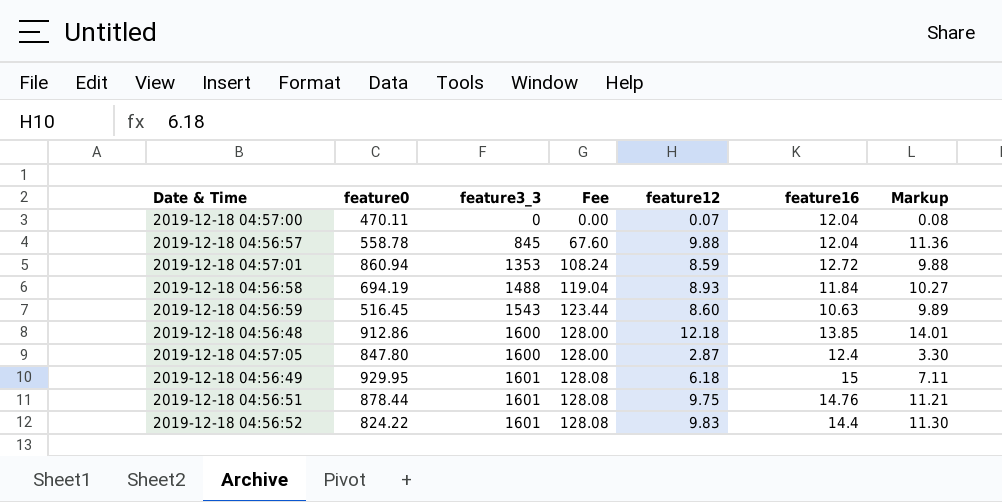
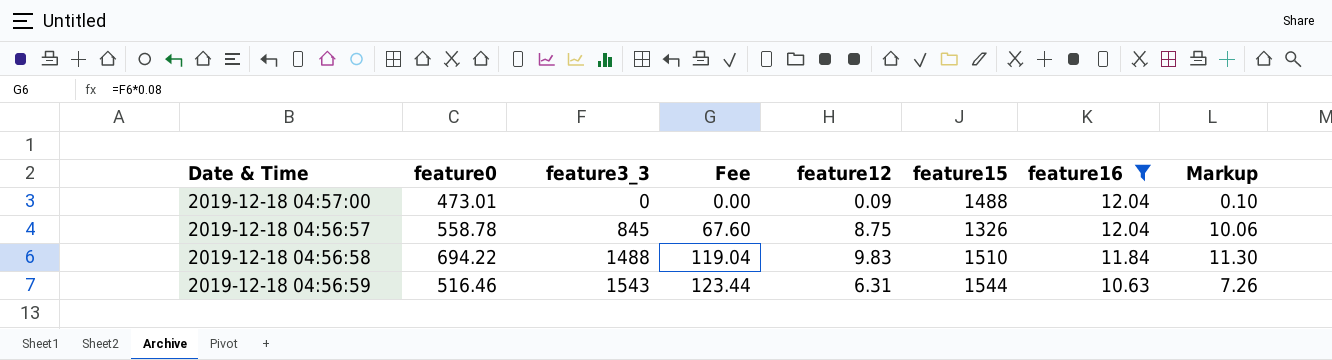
filter: none -> feature16 <= 12.04
column feature15 | position: none -> 6
2019-12-18 04:57:00 | feature0: 470.11 -> 473.01
2019-12-18 04:57:00 | feature12: 0.07 -> 0.09
2019-12-18 04:57:00 | Markup: 0.08 -> 0.10
2019-12-18 04:56:57 | feature12: 9.88 -> 8.75
2019-12-18 04:56:57 | Markup: 11.36 -> 10.06
2019-12-18 04:56:58 | feature0: 694.19 -> 694.22
2019-12-18 04:56:58 | feature12: 8.93 -> 9.83
2019-12-18 04:56:58 | Markup: 10.27 -> 11.30
2019-12-18 04:56:59 | feature0: 516.45 -> 516.46
2019-12-18 04:56:59 | feature12: 8.60 -> 6.31
2019-12-18 04:56:59 | Markup: 9.89 -> 7.26

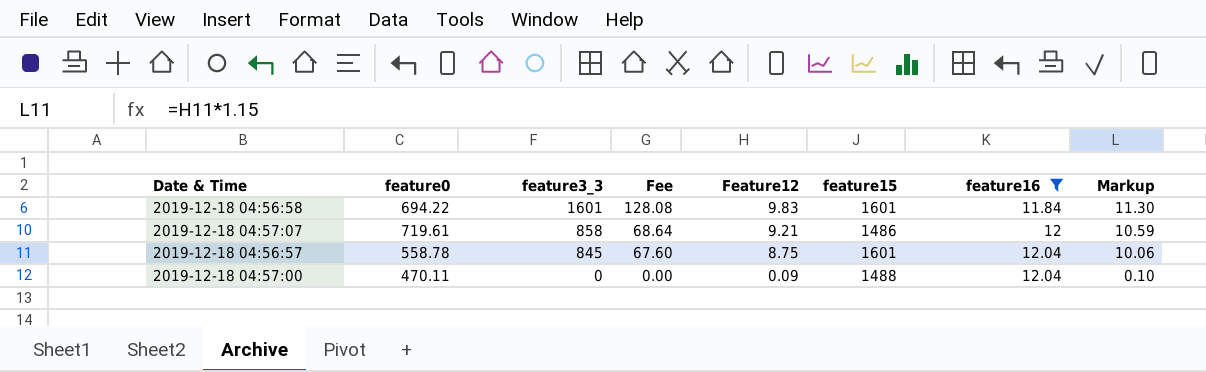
row order: feature3_3 ascending -> feature3_3 descending
column name: feature12 -> Feature12
row 2019-12-18 04:56:59: 516.46 | 1543 | 123.44 | 6.31 | 1544 | 10.63 | 7.26 -> none
2019-12-18 04:56:58 | feature3_3: 1488 -> 1601
2019-12-18 04:56:58 | Fee: 119.04 -> 128.08
2019-12-18 04:56:58 | feature15: 1510 -> 1601
row 2019-12-18 04:57:07: none -> 719.61 | 858 | 68.64 | 9.21 | 1486 | 12 | 10.59
2019-12-18 04:56:57 | feature15: 1326 -> 1601
2019-12-18 04:57:00 | feature0: 473.01 -> 470.11

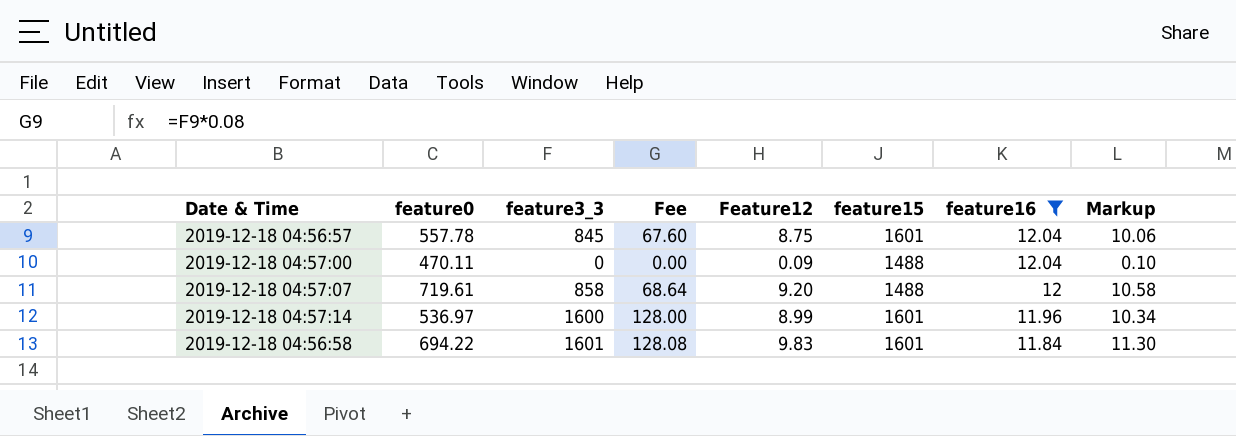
row order: feature3_3 descending -> feature16 descending
2019-12-18 04:56:57 | feature0: 558.78 -> 557.78
2019-12-18 04:57:07 | Feature12: 9.21 -> 9.20
2019-12-18 04:57:07 | feature15: 1486 -> 1488
2019-12-18 04:57:07 | Markup: 10.59 -> 10.58
row 2019-12-18 04:57:14: none -> 536.97 | 1600 | 128.00 | 8.99 | 1601 | 11.96 | 10.34

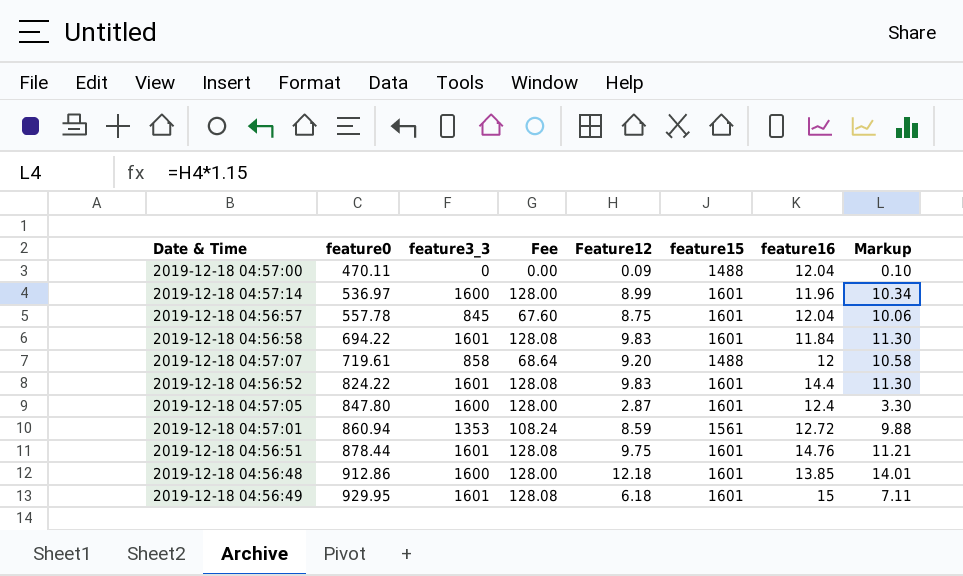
filter: feature16 <= 12.04 -> none
row order: feature16 descending -> feature0 ascending

